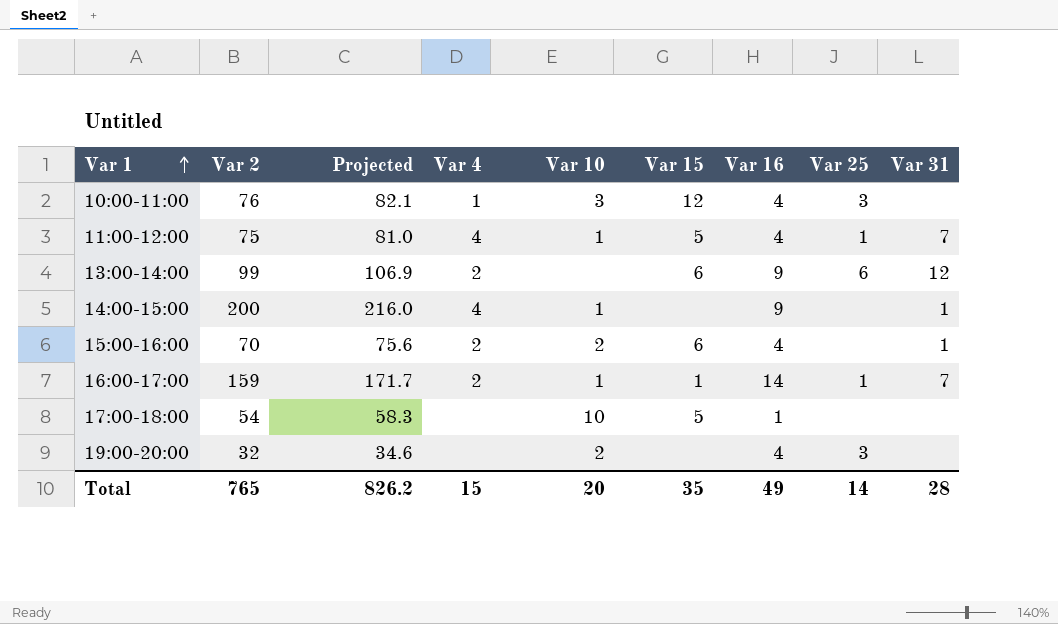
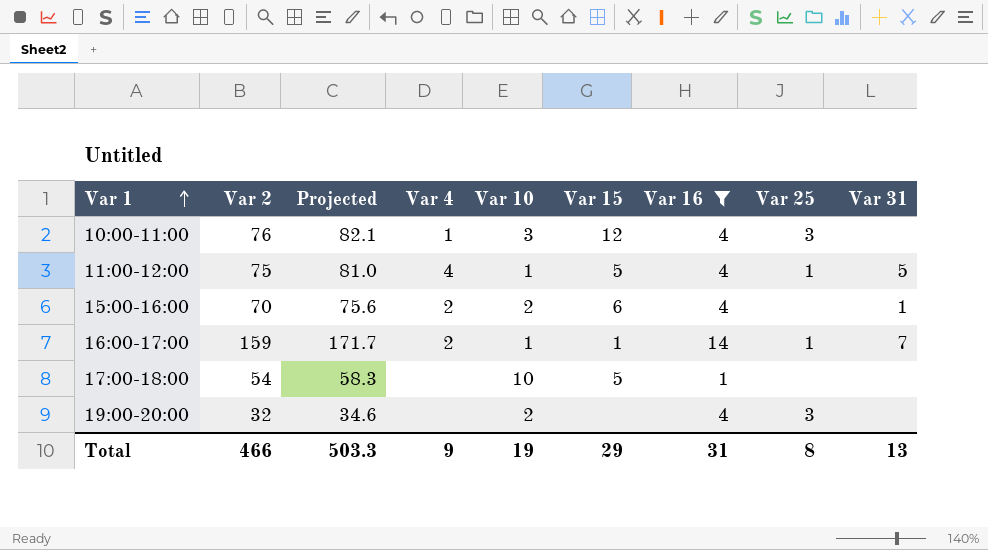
filter: none -> Var 16 != 9
11:00-12:00 | Var 31: 7 -> 5
Total | Var 2: 765 -> 466
Total | Projected: 826.2 -> 503.3
Total | Var 4: 15 -> 9
Total | Var 10: 20 -> 19
Total | Var 15: 35 -> 29
Total | Var 16: 49 -> 31
Total | Var 25: 14 -> 8
Total | Var 31: 28 -> 13

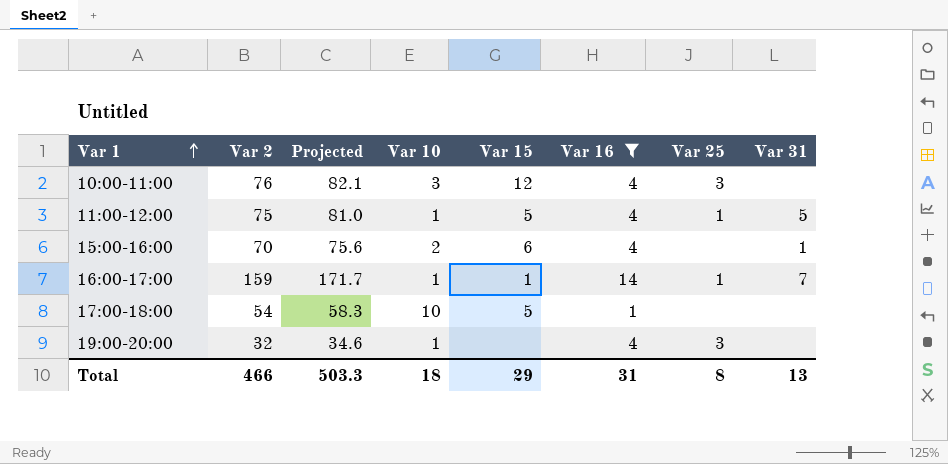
column Var 4 | position: 4 -> none
19:00-20:00 | Var 10: 2 -> 1
Total | Var 10: 19 -> 18

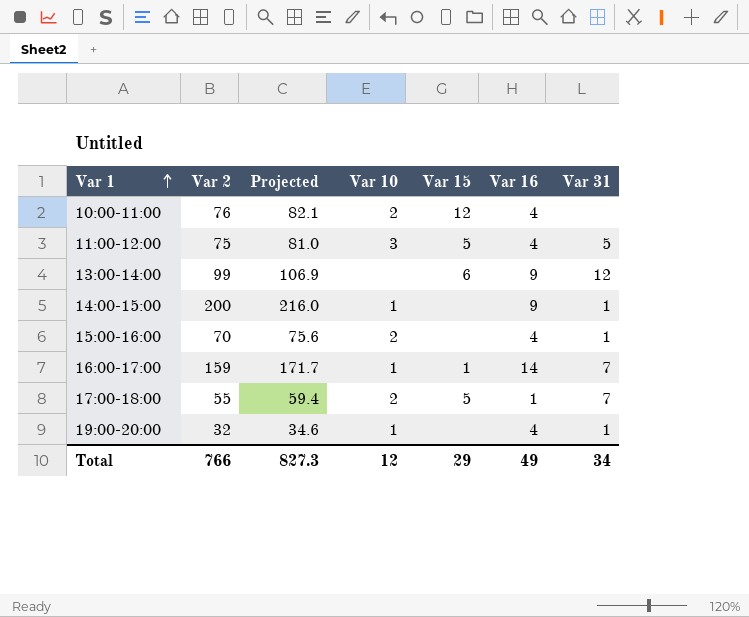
filter: Var 16 != 9 -> none
column Var 25 | position: 7 -> none
10:00-11:00 | Var 10: 3 -> 2
11:00-12:00 | Var 10: 1 -> 3
15:00-16:00 | Var 15: 6 -> none
17:00-18:00 | Var 2: 54 -> 55
17:00-18:00 | Projected: 58.3 -> 59.4
17:00-18:00 | Var 10: 10 -> 2
17:00-18:00 | Var 31: none -> 7
19:00-20:00 | Var 31: none -> 1
Total | Var 2: 466 -> 766
Total | Projected: 503.3 -> 827.3
Total | Var 10: 18 -> 12
Total | Var 16: 31 -> 49
Total | Var 31: 13 -> 34

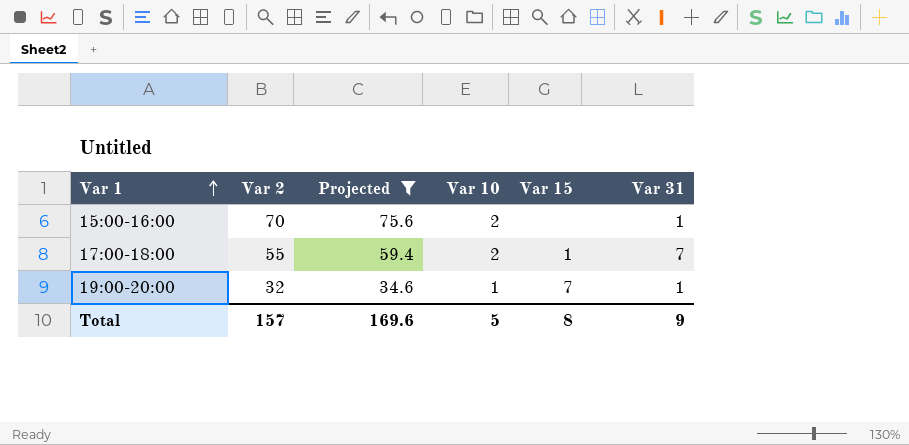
filter: none -> Projected <= 75.6
column Var 16 | position: 6 -> none
17:00-18:00 | Var 15: 5 -> 1
19:00-20:00 | Var 15: none -> 7
Total | Var 2: 766 -> 157
Total | Projected: 827.3 -> 169.6
Total | Var 10: 12 -> 5
Total | Var 15: 29 -> 8
Total | Var 31: 34 -> 9

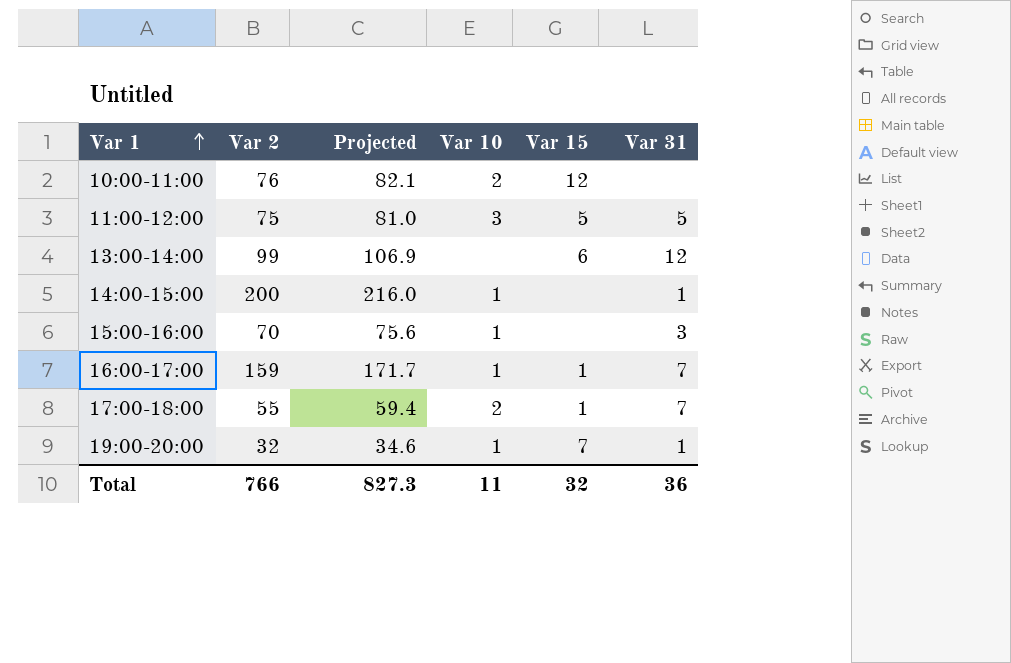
filter: Projected <= 75.6 -> none
15:00-16:00 | Var 10: 2 -> 1
15:00-16:00 | Var 31: 1 -> 3
Total | Var 2: 157 -> 766
Total | Projected: 169.6 -> 827.3
Total | Var 10: 5 -> 11
Total | Var 15: 8 -> 32
Total | Var 31: 9 -> 36

